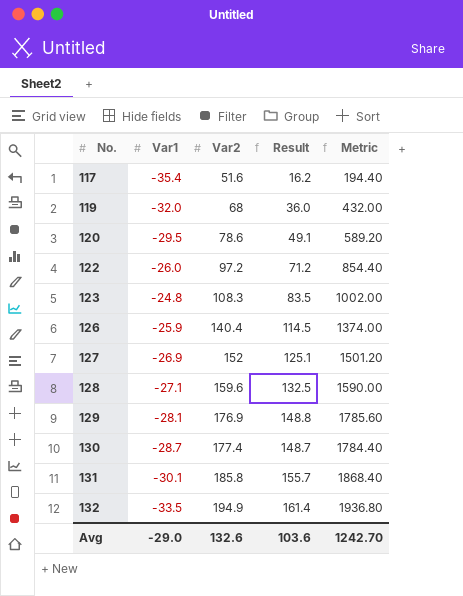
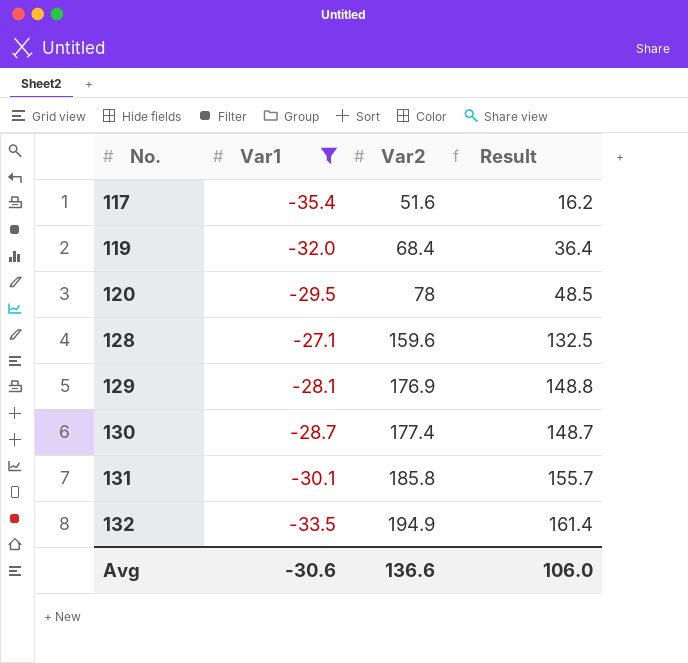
filter: none -> Var1 <= -27.1
column Metric | formula: [Result] * 12 -> none
119 | Var2: 68 -> 68.4
119 | Result: 36.0 -> 36.4
120 | Var2: 78.6 -> 78
120 | Result: 49.1 -> 48.5
Avg | Var1: -29.0 -> -30.6
Avg | Var2: 132.6 -> 136.6
Avg | Result: 103.6 -> 106.0

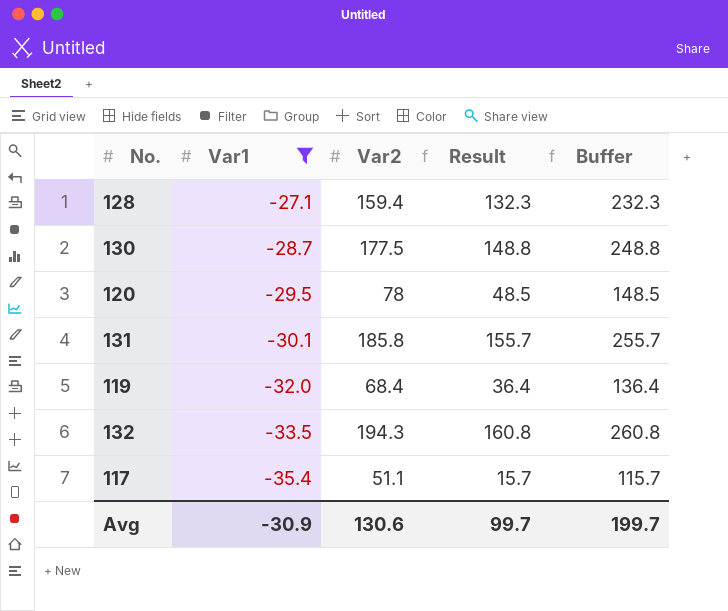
row order: No. ascending -> Var1 descending
column Buffer | formula: none -> [Result] + 100
row 129: -28.1 | 176.9 | 148.8 -> none
128 | Var2: 159.6 -> 159.4
128 | Result: 132.5 -> 132.3
130 | Var2: 177.4 -> 177.5
130 | Result: 148.7 -> 148.8
132 | Var2: 194.9 -> 194.3
132 | Result: 161.4 -> 160.8
117 | Var2: 51.6 -> 51.1
117 | Result: 16.2 -> 15.7
Avg | Var1: -30.6 -> -30.9
Avg | Var2: 136.6 -> 130.6
Avg | Result: 106.0 -> 99.7

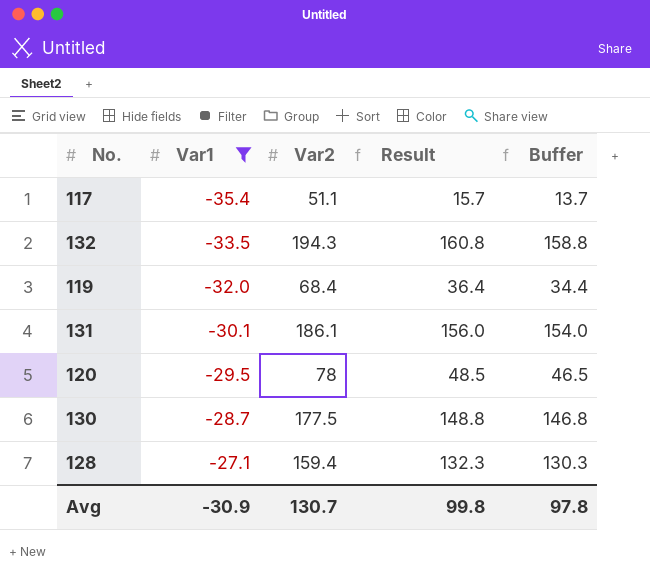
row order: Var1 descending -> Var1 ascending
column Buffer | formula: [Result] + 100 -> [Result] - 2
131 | Var2: 185.8 -> 186.1
131 | Result: 155.7 -> 156.0
Avg | Var2: 130.6 -> 130.7
Avg | Result: 99.7 -> 99.8
Avg | Buffer: 199.7 -> 97.8

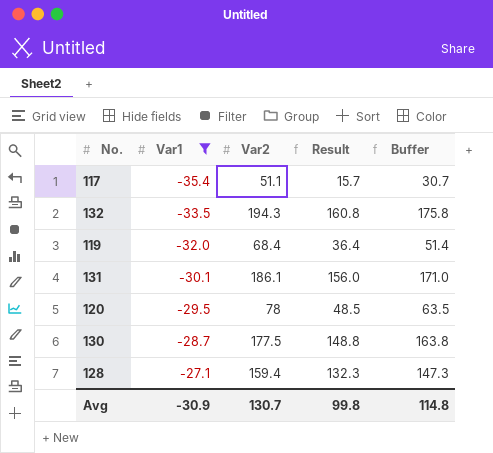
column Buffer | formula: [Result] - 2 -> [Result] + 15
Avg | Buffer: 97.8 -> 114.8

